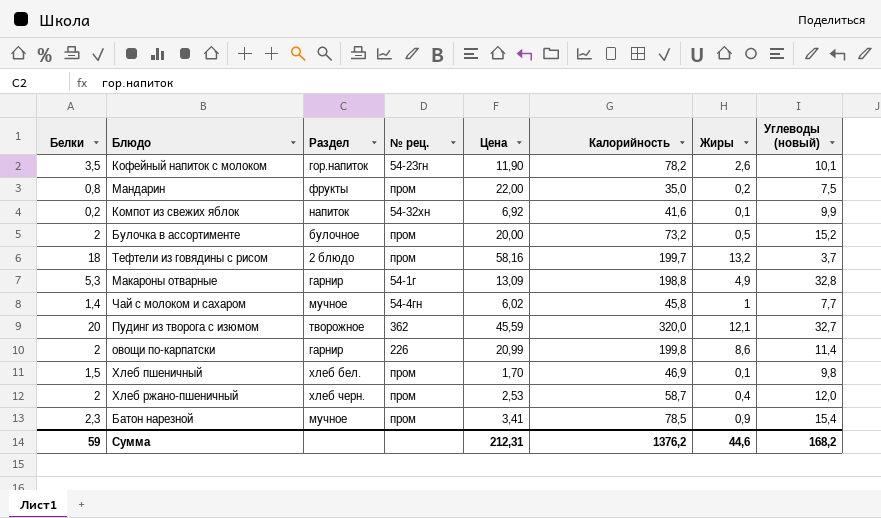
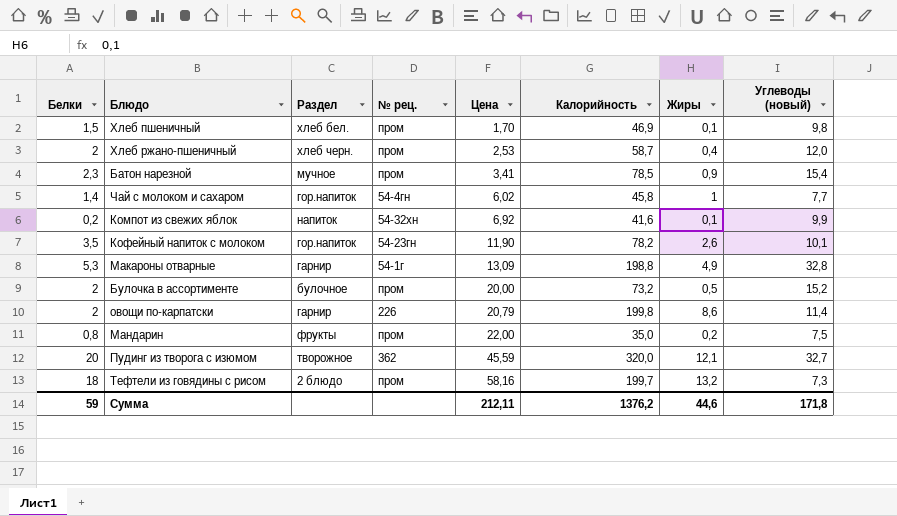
row order: none -> Цена ascending
Чай с молоком и сахаром | Раздел: мучное -> гор.напиток
овощи по-карпатски | Цена: 20,99 -> 20,79
Тефтели из говядины с рисом | Углеводы (новый): 3,7 -> 7,3
Сумма | Цена: 212,31 -> 212,11
Сумма | Углеводы (новый): 168,2 -> 171,8

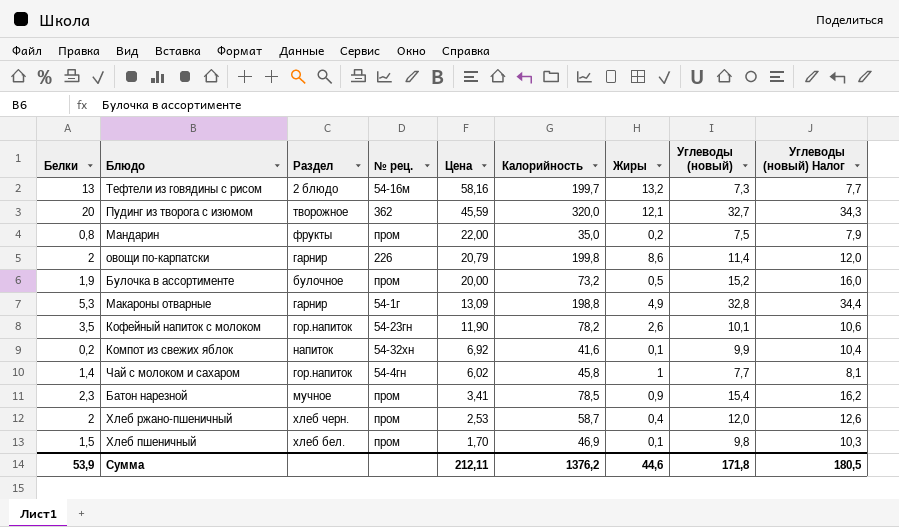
row order: Цена ascending -> Цена descending
column Углеводы (новый) Налог | formula: none -> [Углеводы (новый)] * 1,05
Тефтели из говядины с рисом | Белки: 18 -> 13
Тефтели из говядины с рисом | № рец.: пром -> 54-16м
Булочка в ассортименте | Белки: 2 -> 1,9
Сумма | Белки: 59 -> 53,9

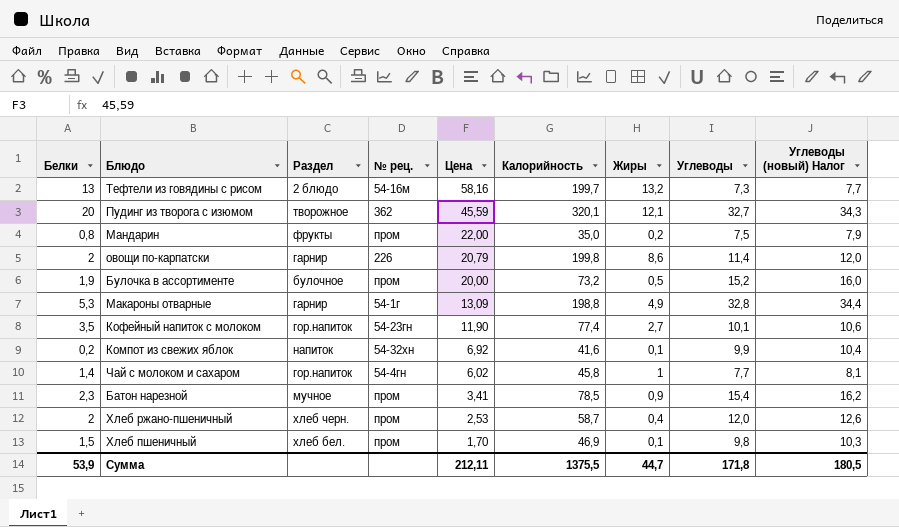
column name: Углеводы (новый) -> Углеводы
Пудинг из творога с изюмом | Калорийность: 320,0 -> 320,1
Кофейный напиток с молоком | Калорийность: 78,2 -> 77,4
Кофейный напиток с молоком | Жиры: 2,6 -> 2,7
Сумма | Калорийность: 1376,2 -> 1375,5
Сумма | Жиры: 44,6 -> 44,7

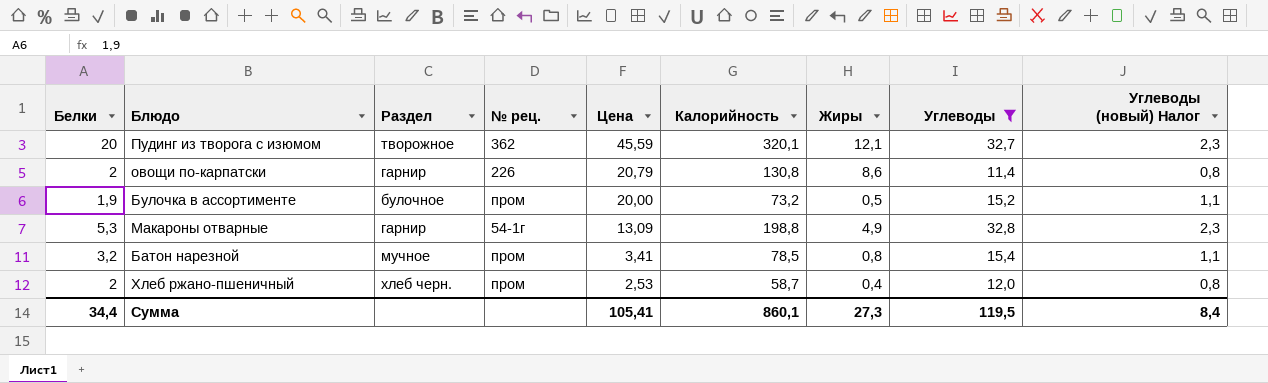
filter: none -> Углеводы >= 11,4
column Углеводы (новый) Налог | formula: [Углеводы] * 1,05 -> [Углеводы] * 0,07
овощи по-карпатски | Калорийность: 199,8 -> 130,8
Батон нарезной | Белки: 2,3 -> 3,2
Батон нарезной | Жиры: 0,9 -> 0,8
Сумма | Белки: 53,9 -> 34,4
Сумма | Цена: 212,11 -> 105,41
Сумма | Калорийность: 1375,5 -> 860,1
Сумма | Жиры: 44,7 -> 27,3
Сумма | Углеводы: 171,8 -> 119,5
Сумма | Углеводы (новый) Налог: 180,5 -> 8,4

